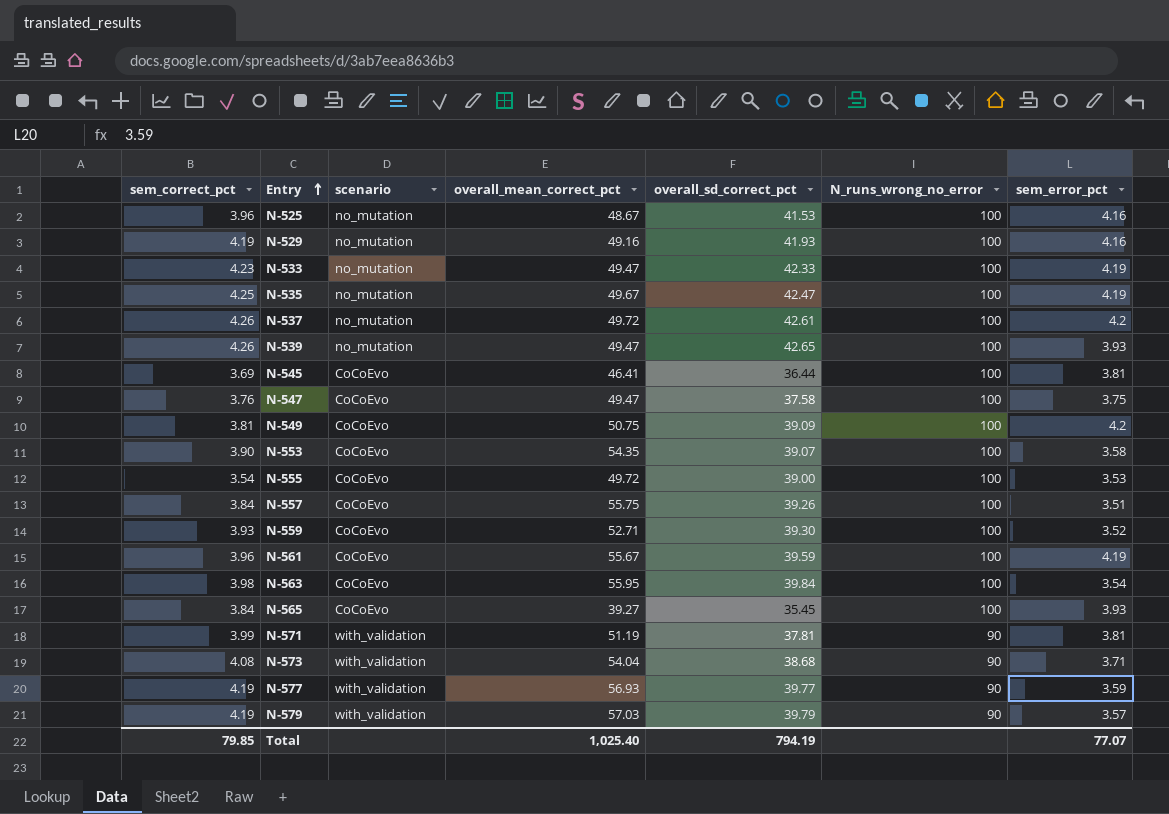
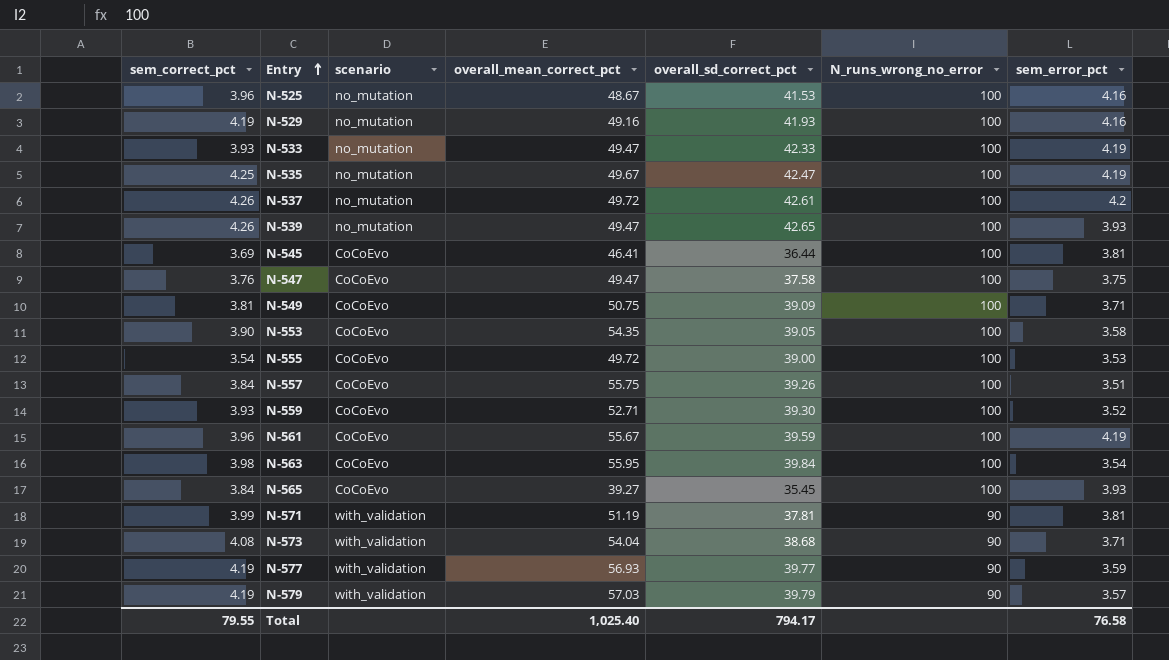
N-533 | sem_correct_pct: 4.23 -> 3.93
N-549 | sem_error_pct: 4.2 -> 3.71
N-553 | overall_sd_correct_pct: 39.07 -> 39.05
Total | sem_correct_pct: 79.85 -> 79.55
Total | overall_sd_correct_pct: 794.19 -> 794.17
Total | sem_error_pct: 77.07 -> 76.58

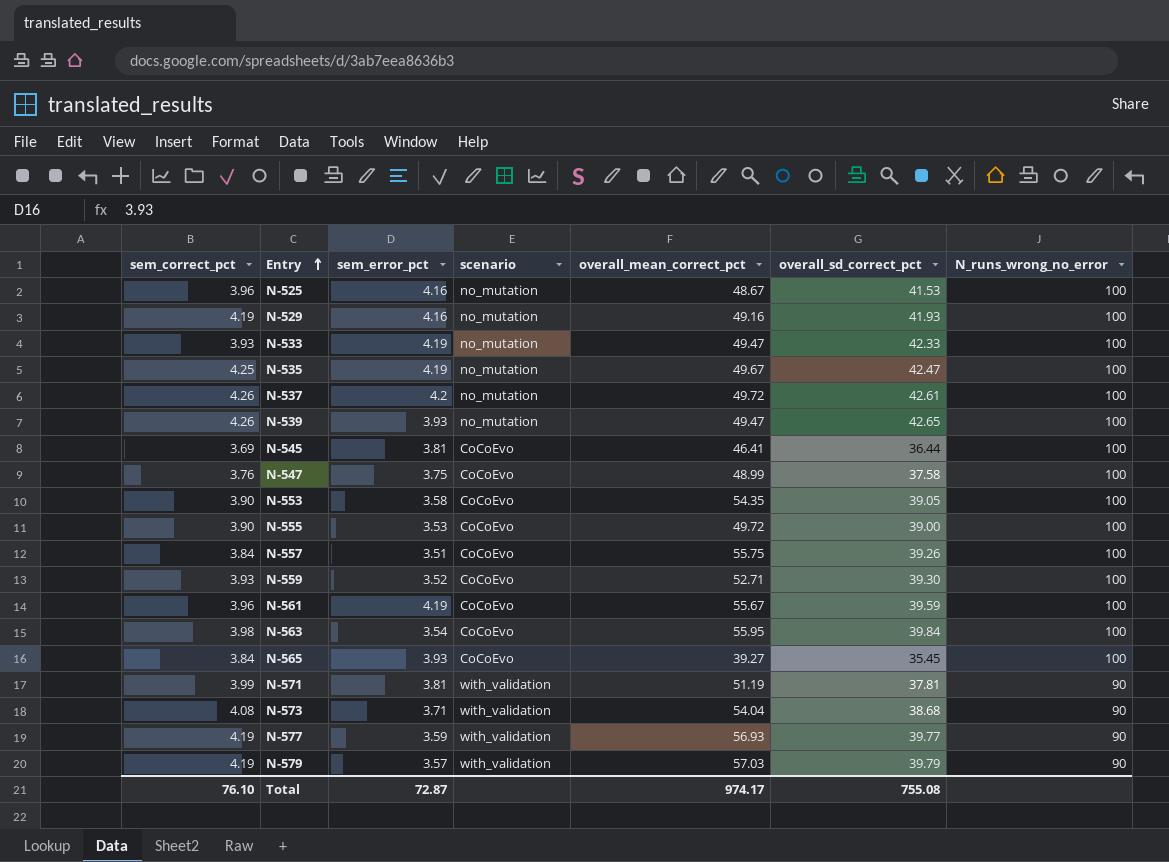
column sem_error_pct | position: 7 -> 3
row N-549: 3.81 | CoCoEvo | 50.75 | 39.09 | 100 | 3.71 -> none
N-547 | overall_mean_correct_pct: 49.47 -> 48.99
N-555 | sem_correct_pct: 3.54 -> 3.90
Total | sem_correct_pct: 79.55 -> 76.10
Total | sem_error_pct: 76.58 -> 72.87
Total | overall_mean_correct_pct: 1,025.40 -> 974.17
Total | overall_sd_correct_pct: 794.17 -> 755.08

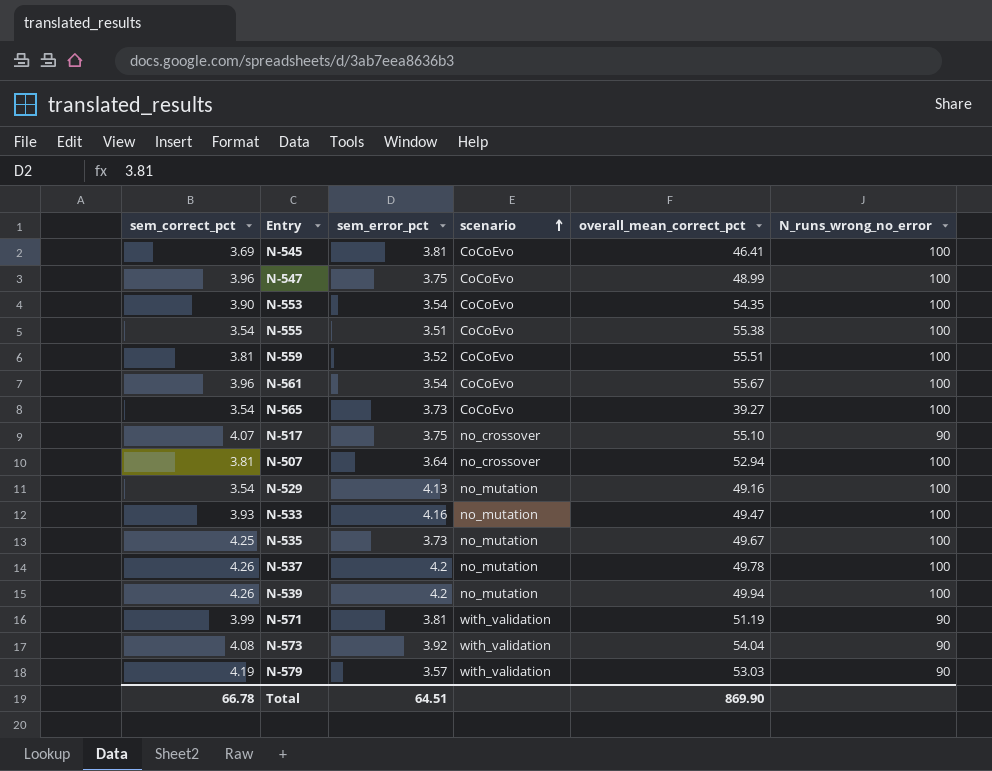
row order: Entry ascending -> scenario ascending
column overall_sd_correct_pct | position: 6 -> none
row N-525: 3.96 | 4.16 | no_mutation | 48.67 | 41.53 | 100 -> none
row N-557: 3.84 | 3.51 | CoCoEvo | 55.75 | 39.26 | 100 -> none
row N-563: 3.98 | 3.54 | CoCoEvo | 55.95 | 39.84 | 100 -> none
row N-577: 4.19 | 3.59 | with_validation | 56.93 | 39.77 | 90 -> none
N-547 | sem_correct_pct: 3.76 -> 3.96
N-553 | sem_error_pct: 3.58 -> 3.54
N-555 | sem_correct_pct: 3.90 -> 3.54
N-555 | sem_error_pct: 3.53 -> 3.51
N-555 | overall_mean_correct_pct: 49.72 -> 55.38
N-559 | sem_correct_pct: 3.93 -> 3.81
N-559 | overall_mean_correct_pct: 52.71 -> 55.51
N-561 | sem_error_pct: 4.19 -> 3.54
N-565 | sem_correct_pct: 3.84 -> 3.54
N-565 | sem_error_pct: 3.93 -> 3.73
row N-517: none -> 4.07 | 3.75 | no_crossover | 55.10 | 90
row N-507: none -> 3.81 | 3.64 | no_crossover | 52.94 | 100
N-529 | sem_correct_pct: 4.19 -> 3.54
N-529 | sem_error_pct: 4.16 -> 4.13
N-533 | sem_error_pct: 4.19 -> 4.16
N-535 | sem_error_pct: 4.19 -> 3.73
N-537 | overall_mean_correct_pct: 49.72 -> 49.78
N-539 | sem_error_pct: 3.93 -> 4.2
N-539 | overall_mean_correct_pct: 49.47 -> 49.94
N-573 | sem_error_pct: 3.71 -> 3.92
N-579 | overall_mean_correct_pct: 57.03 -> 53.03
Total | sem_correct_pct: 76.10 -> 66.78
Total | sem_error_pct: 72.87 -> 64.51
Total | overall_mean_correct_pct: 974.17 -> 869.90

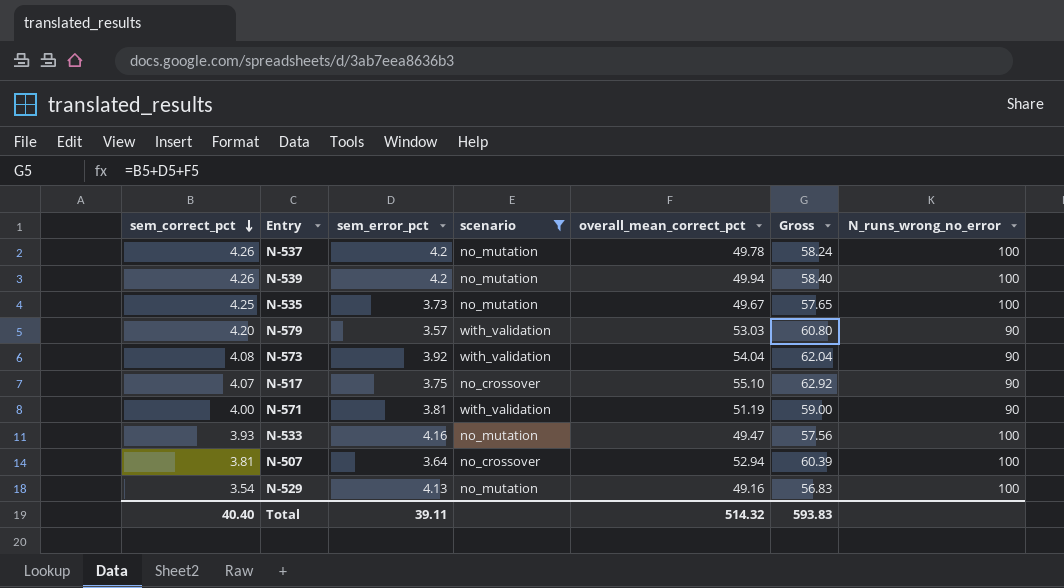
filter: none -> scenario != CoCoEvo
row order: scenario ascending -> sem_correct_pct descending
column Gross | formula: none -> [sem_correct_pct] + [sem_error_pct] + [overall_mean_correct_pct]
N-579 | sem_correct_pct: 4.19 -> 4.20
N-571 | sem_correct_pct: 3.99 -> 4.00
Total | sem_correct_pct: 66.78 -> 40.40
Total | sem_error_pct: 64.51 -> 39.11
Total | overall_mean_correct_pct: 869.90 -> 514.32

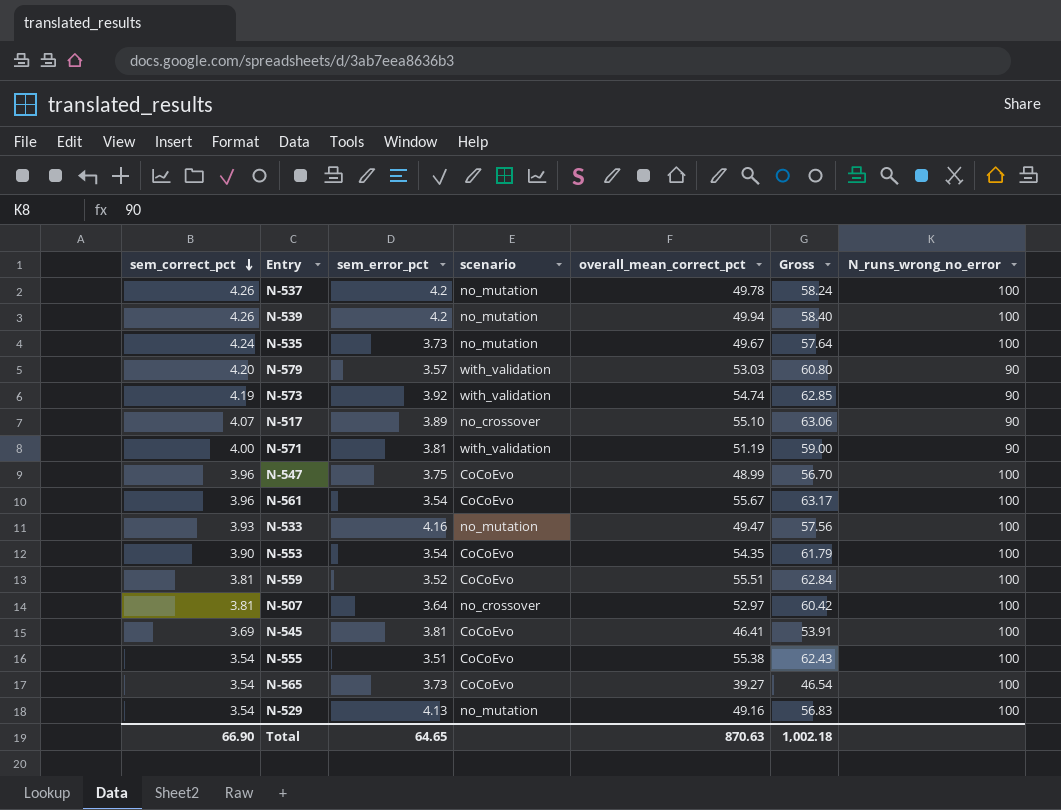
filter: scenario != CoCoEvo -> none
N-535 | sem_correct_pct: 4.25 -> 4.24
N-535 | Gross: 57.65 -> 57.64
N-573 | sem_correct_pct: 4.08 -> 4.19
N-573 | overall_mean_correct_pct: 54.04 -> 54.74
N-573 | Gross: 62.04 -> 62.85
N-517 | sem_error_pct: 3.75 -> 3.89
N-517 | Gross: 62.92 -> 63.06
N-507 | overall_mean_correct_pct: 52.94 -> 52.97
N-507 | Gross: 60.39 -> 60.42
Total | sem_correct_pct: 40.40 -> 66.90
Total | sem_error_pct: 39.11 -> 64.65
Total | overall_mean_correct_pct: 514.32 -> 870.63
Total | Gross: 593.83 -> 1,002.18

